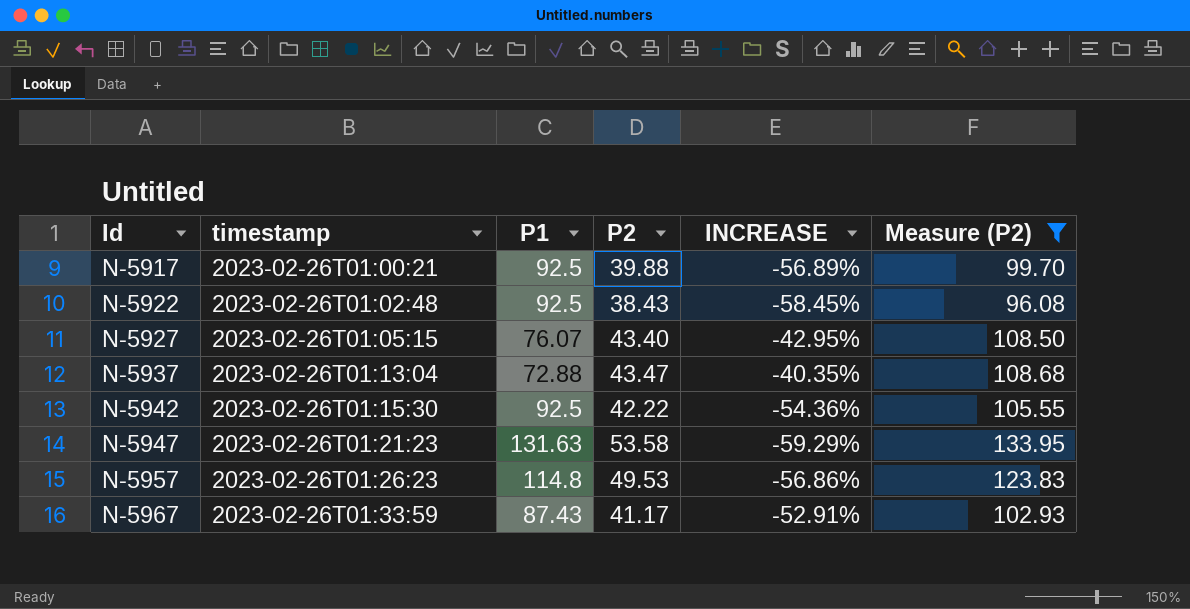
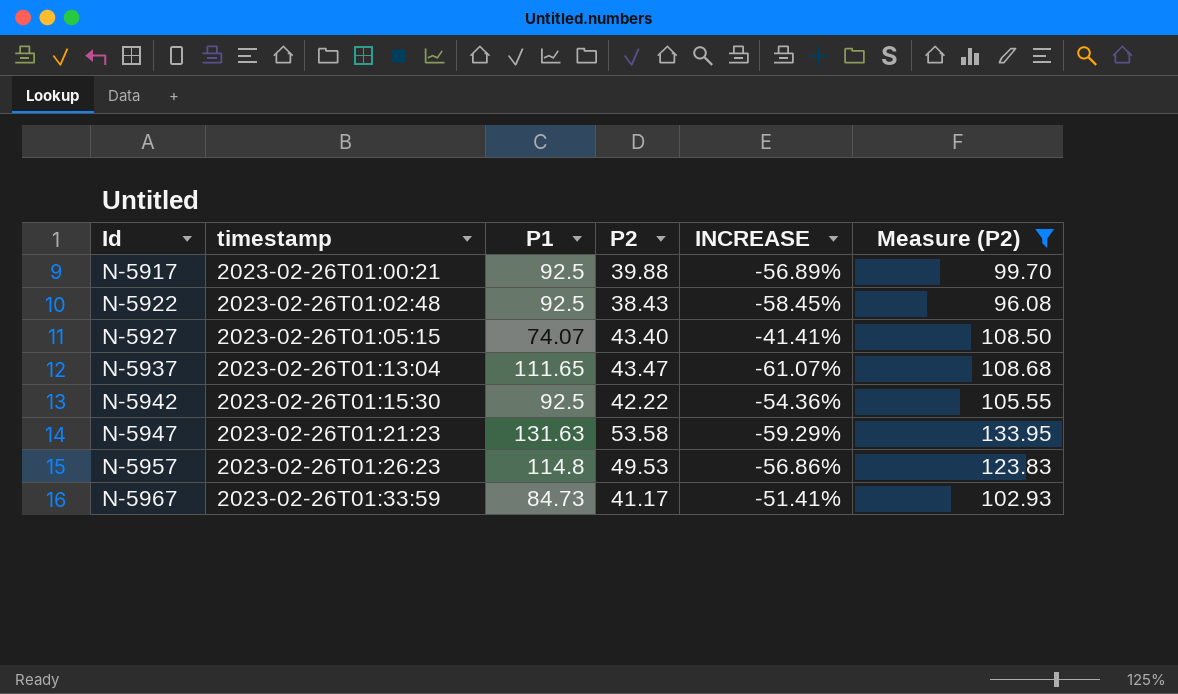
N-5927 | P1: 76.07 -> 74.07
N-5927 | INCREASE: -42.95% -> -41.41%
N-5937 | P1: 72.88 -> 111.65
N-5937 | INCREASE: -40.35% -> -61.07%
N-5967 | P1: 87.43 -> 84.73
N-5967 | INCREASE: -52.91% -> -51.41%

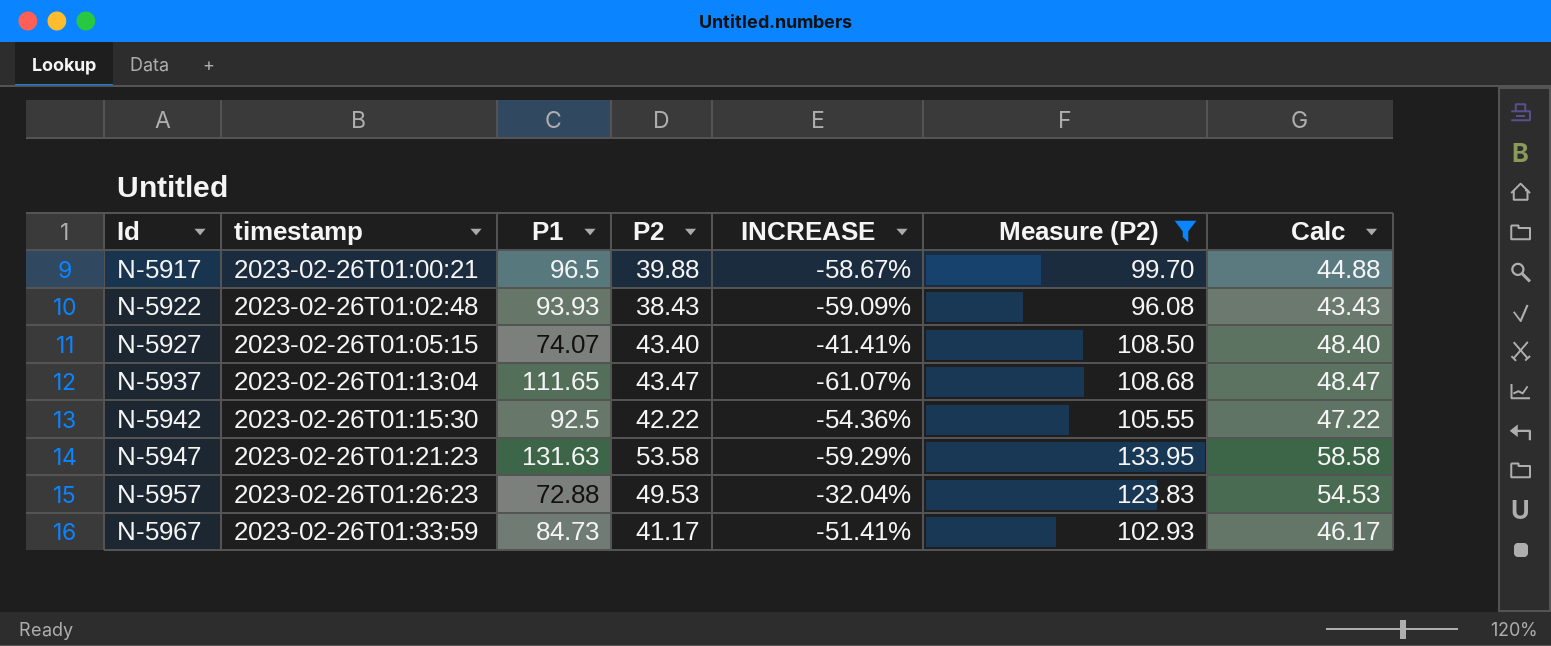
column Calc | formula: none -> [P2] + 5
N-5917 | P1: 92.5 -> 96.5
N-5917 | INCREASE: -56.89% -> -58.67%
N-5922 | P1: 92.5 -> 93.93
N-5922 | INCREASE: -58.45% -> -59.09%
N-5957 | P1: 114.8 -> 72.88
N-5957 | INCREASE: -56.86% -> -32.04%

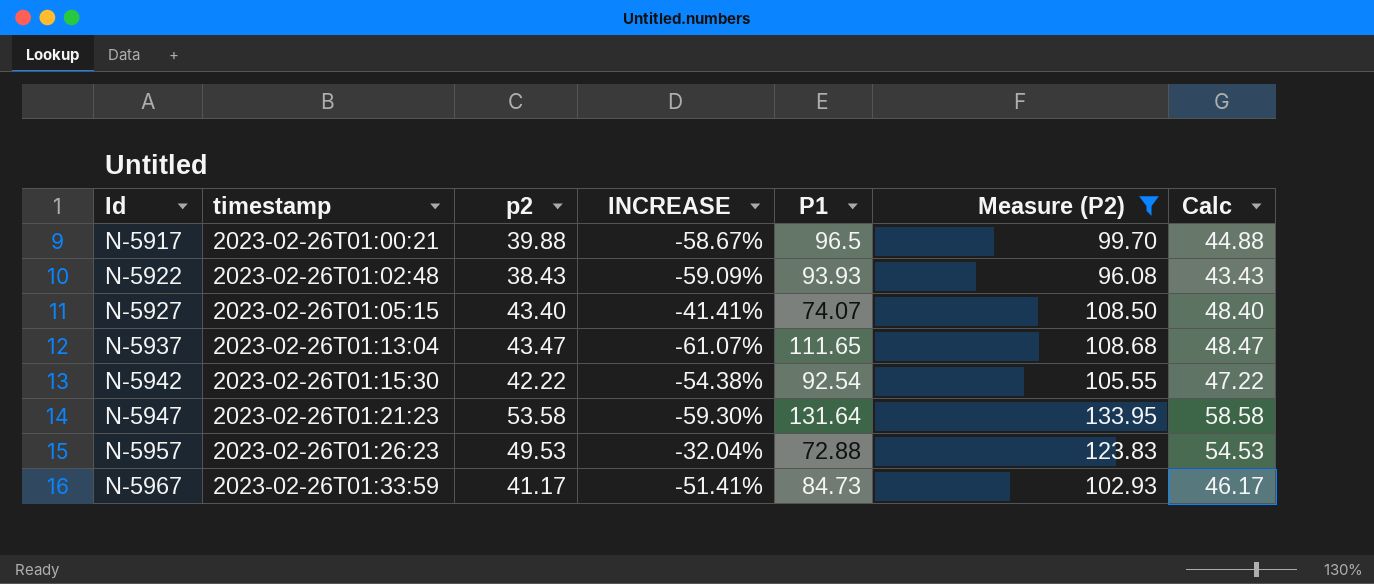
column name: P2 -> p2
column P1 | position: 3 -> 5
N-5942 | INCREASE: -54.36% -> -54.38%
N-5942 | P1: 92.5 -> 92.54
N-5947 | INCREASE: -59.29% -> -59.30%
N-5947 | P1: 131.63 -> 131.64

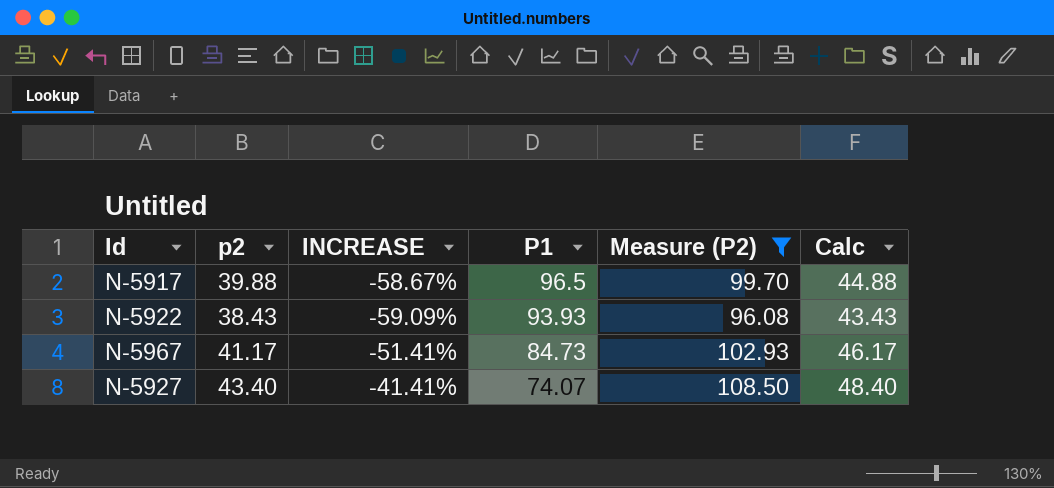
row order: Id ascending -> P1 descending
column timestamp | position: 2 -> none
row N-5937: 2023-02-26T01:13:04 | 43.47 | -61.07% | 111.65 | 108.68 | 48.47 -> none
row N-5942: 2023-02-26T01:15:30 | 42.22 | -54.38% | 92.54 | 105.55 | 47.22 -> none
row N-5947: 2023-02-26T01:21:23 | 53.58 | -59.30% | 131.64 | 133.95 | 58.58 -> none
row N-5957: 2023-02-26T01:26:23 | 49.53 | -32.04% | 72.88 | 123.83 | 54.53 -> none

